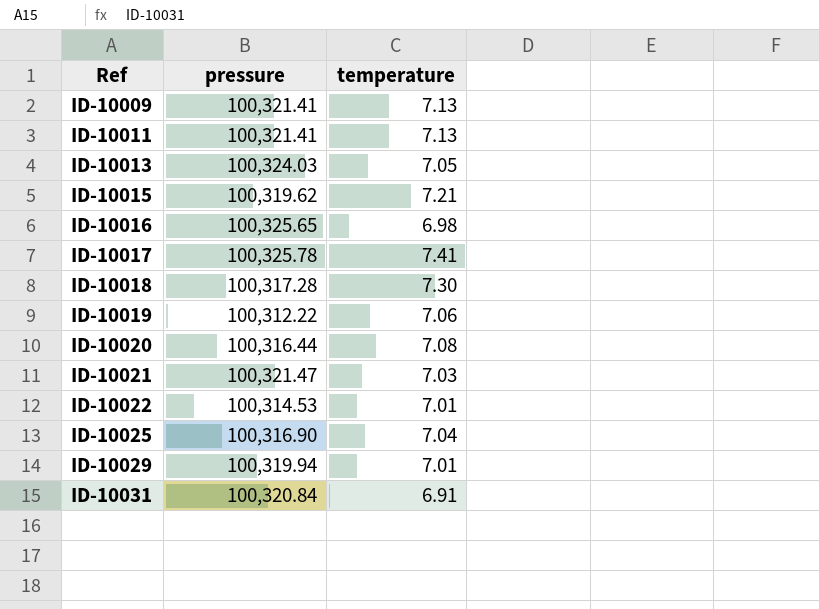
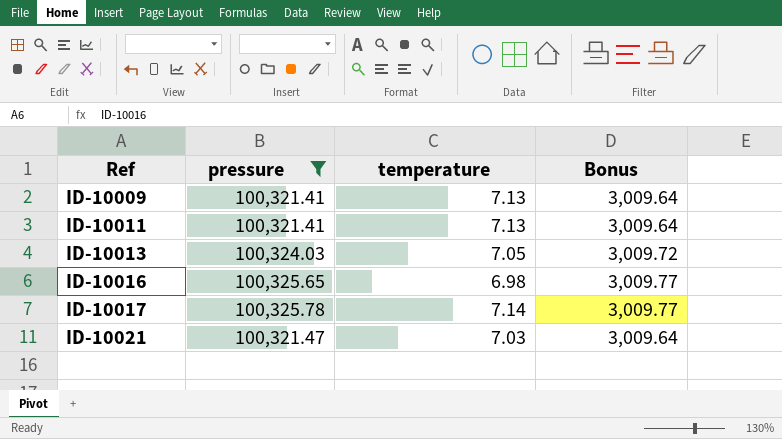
filter: none -> pressure >= 100,321.41
column Bonus | formula: none -> [pressure] * 0.03
ID-10017 | temperature: 7.41 -> 7.14

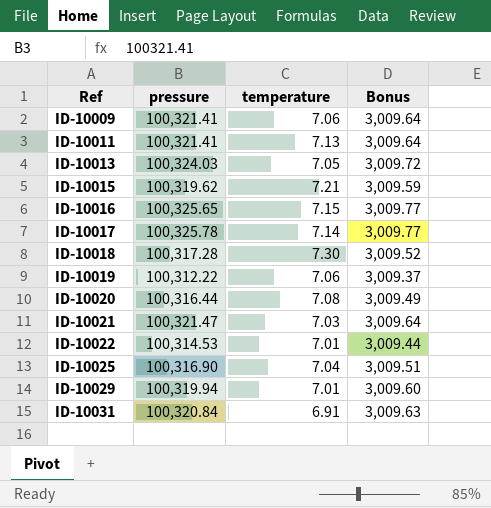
filter: pressure >= 100,321.41 -> none
ID-10009 | temperature: 7.13 -> 7.06
ID-10016 | temperature: 6.98 -> 7.15

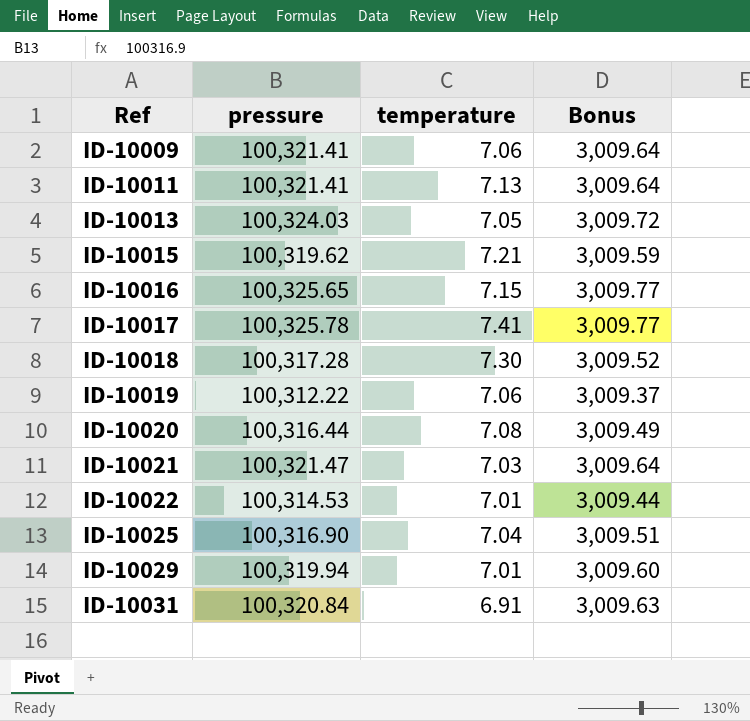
ID-10017 | temperature: 7.14 -> 7.41

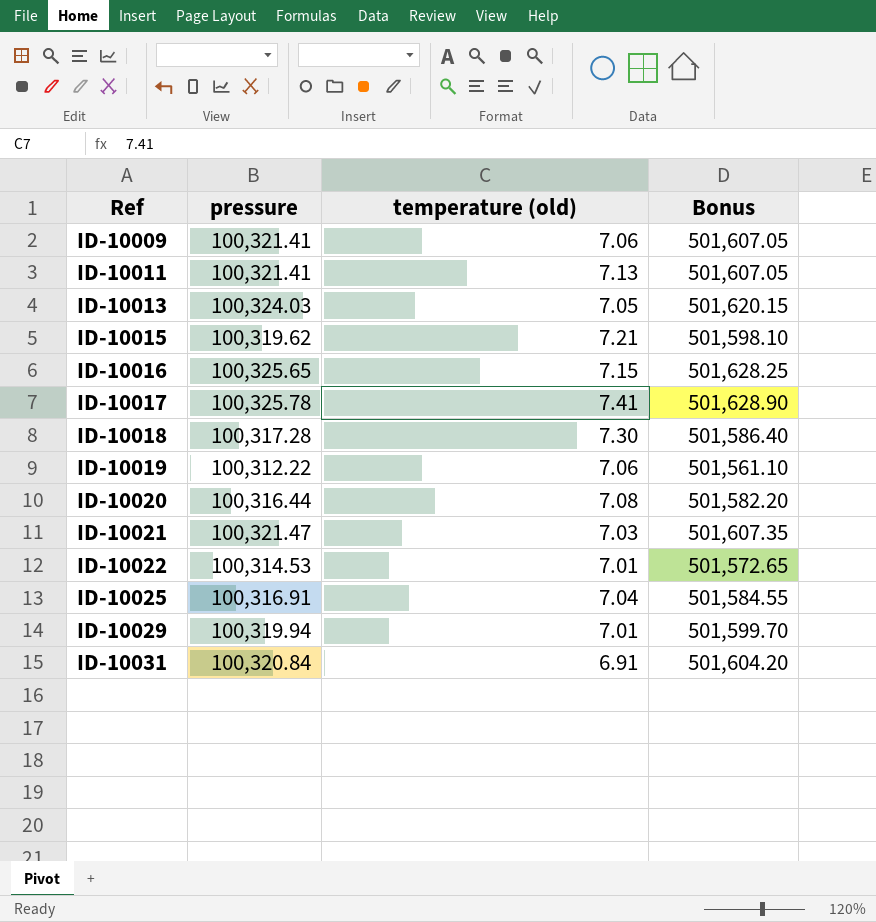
column name: temperature -> temperature (old)
column Bonus | formula: [pressure] * 0.03 -> [pressure] * 5
ID-10025 | pressure: 100,316.90 -> 100,316.91

